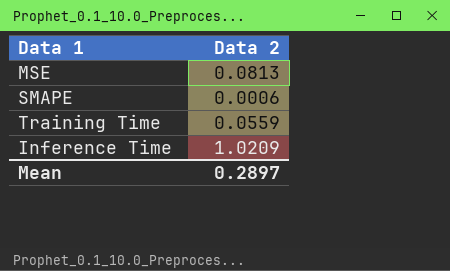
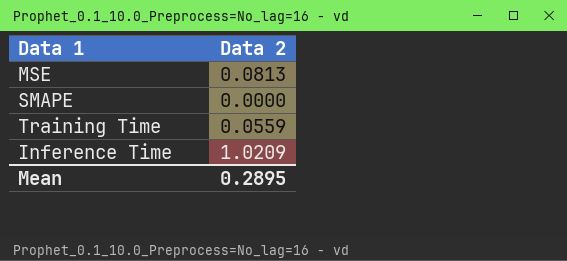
SMAPE | Data 2: 0.0006 -> 0.0000
Mean | Data 2: 0.2897 -> 0.2895

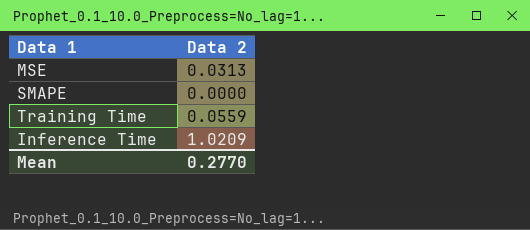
MSE | Data 2: 0.0813 -> 0.0313
Mean | Data 2: 0.2895 -> 0.2770

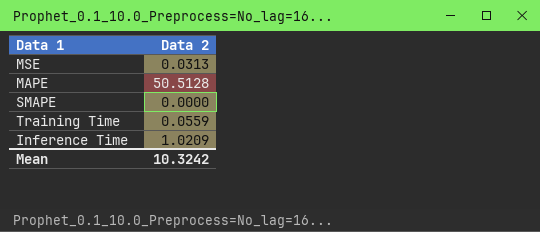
row MAPE: none -> 50.5128
Mean | Data 2: 0.2770 -> 10.3242

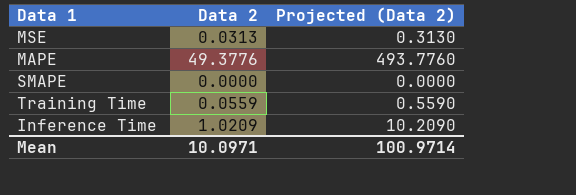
column Projected (Data 2) | formula: none -> [Data 2] * 10
MAPE | Data 2: 50.5128 -> 49.3776
Mean | Data 2: 10.3242 -> 10.0971

